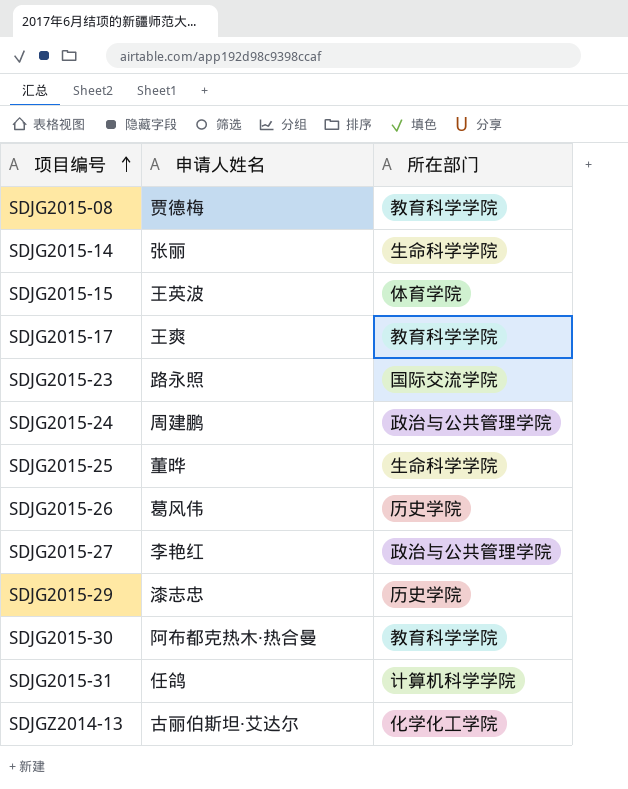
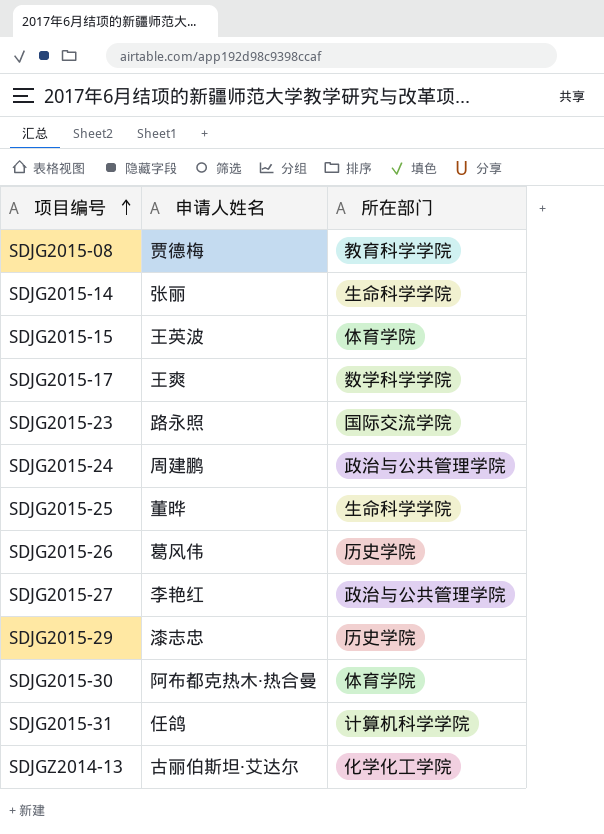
SDJG2015-17 | 所在部门: 教育科学学院 -> 数学科学学院
SDJG2015-30 | 所在部门: 教育科学学院 -> 体育学院

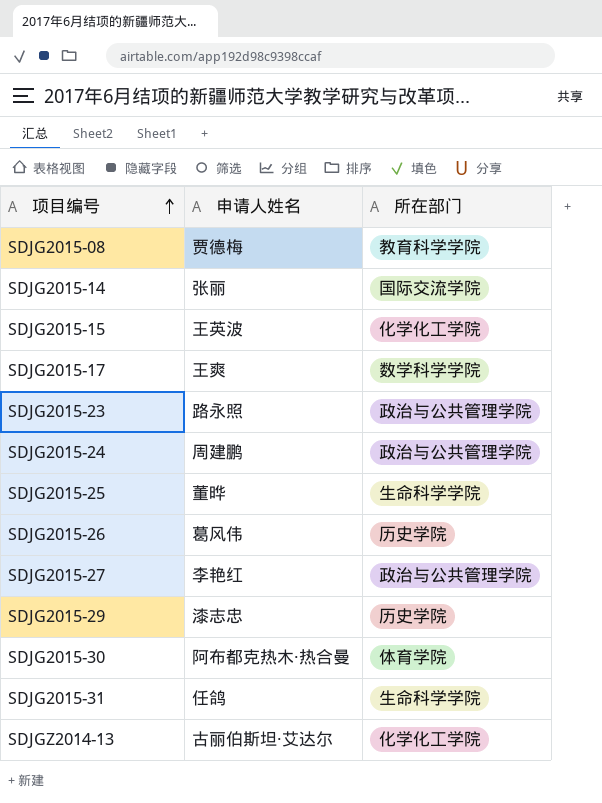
SDJG2015-14 | 所在部门: 生命科学学院 -> 国际交流学院
SDJG2015-15 | 所在部门: 体育学院 -> 化学化工学院
SDJG2015-23 | 所在部门: 国际交流学院 -> 政治与公共管理学院
SDJG2015-31 | 所在部门: 计算机科学学院 -> 生命科学学院

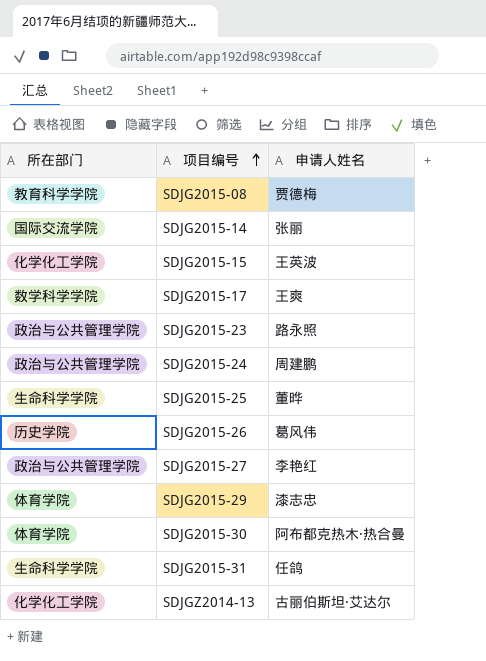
column 所在部门 | position: 3 -> 1
SDJG2015-29 | 所在部门: 历史学院 -> 体育学院

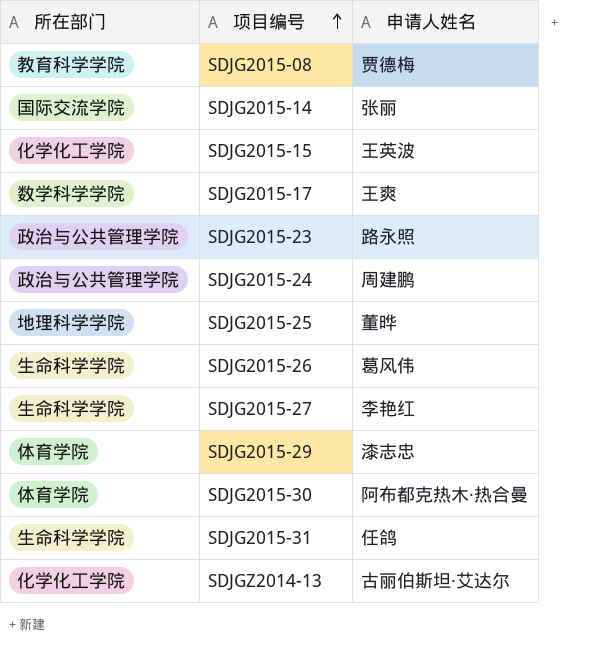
SDJG2015-25 | 所在部门: 生命科学学院 -> 地理科学学院
SDJG2015-26 | 所在部门: 历史学院 -> 生命科学学院
SDJG2015-27 | 所在部门: 政治与公共管理学院 -> 生命科学学院

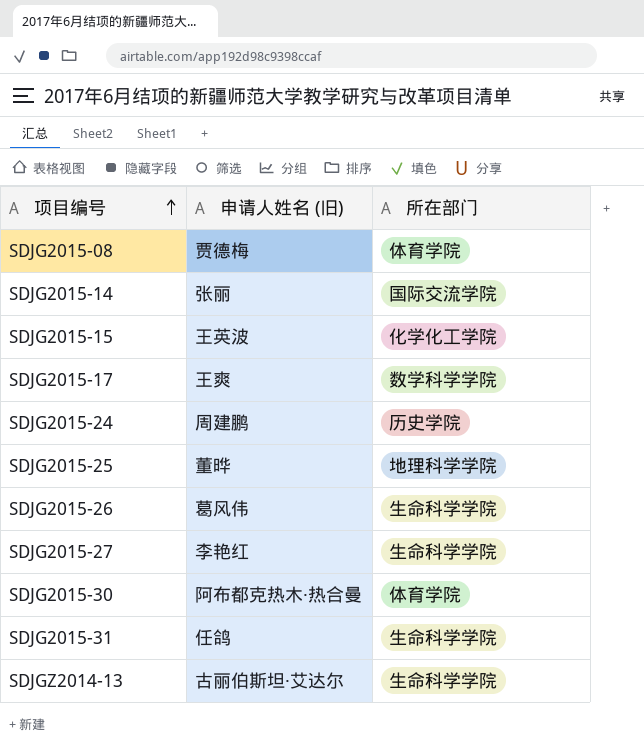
column name: 申请人姓名 -> 申请人姓名 (旧)
column 所在部门 | position: 1 -> 3
row SDJG2015-23: 政治与公共管理学院 | 路永照 -> none
row SDJG2015-29: 体育学院 | 漆志忠 -> none
SDJG2015-08 | 所在部门: 教育科学学院 -> 体育学院
SDJG2015-24 | 所在部门: 政治与公共管理学院 -> 历史学院
SDJGZ2014-13 | 所在部门: 化学化工学院 -> 生命科学学院

